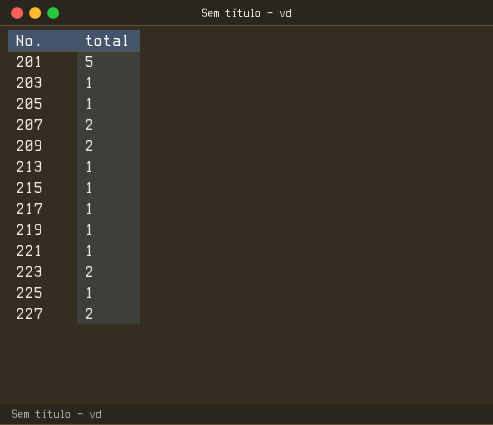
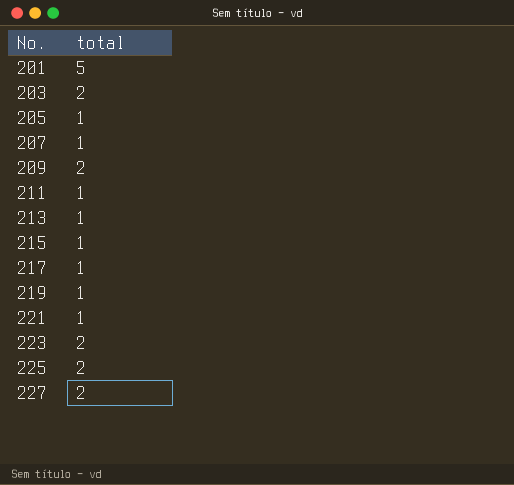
203 | total: 1 -> 2
207 | total: 2 -> 1
row 211: none -> 1
225 | total: 1 -> 2

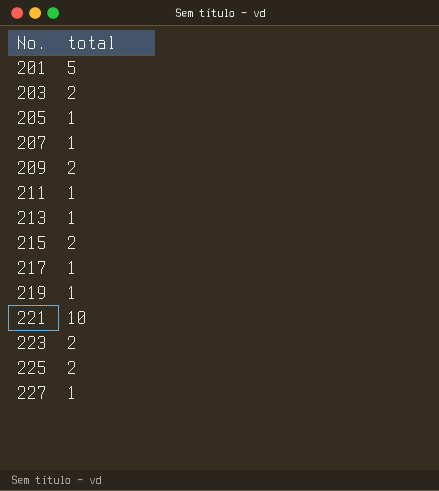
215 | total: 1 -> 2
221 | total: 1 -> 10
227 | total: 2 -> 1

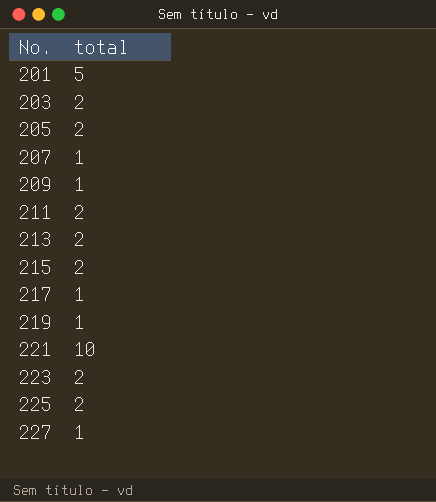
205 | total: 1 -> 2
209 | total: 2 -> 1
211 | total: 1 -> 2
213 | total: 1 -> 2

